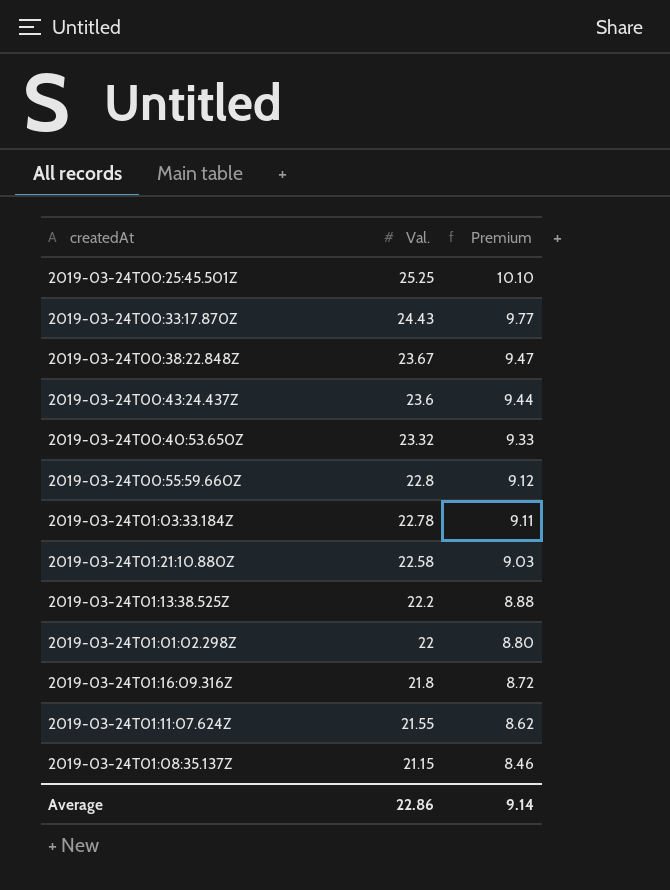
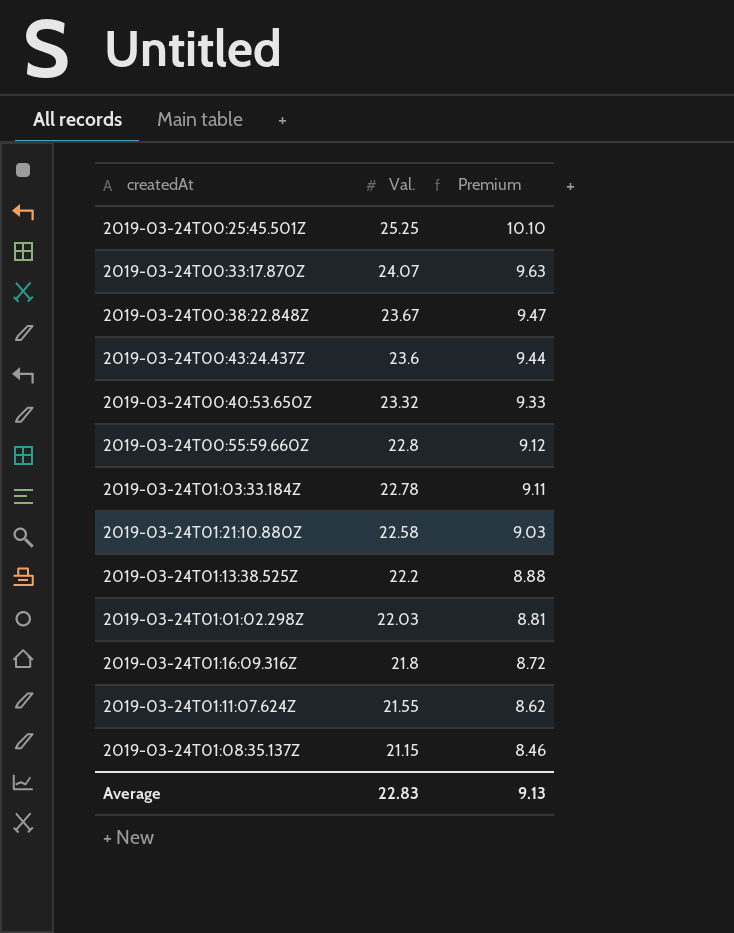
2019-03-24T00:33:17.870Z | Val.: 24.43 -> 24.07
2019-03-24T00:33:17.870Z | Premium: 9.77 -> 9.63
2019-03-24T01:01:02.298Z | Val.: 22 -> 22.03
2019-03-24T01:01:02.298Z | Premium: 8.80 -> 8.81
Average | Val.: 22.86 -> 22.83
Average | Premium: 9.14 -> 9.13

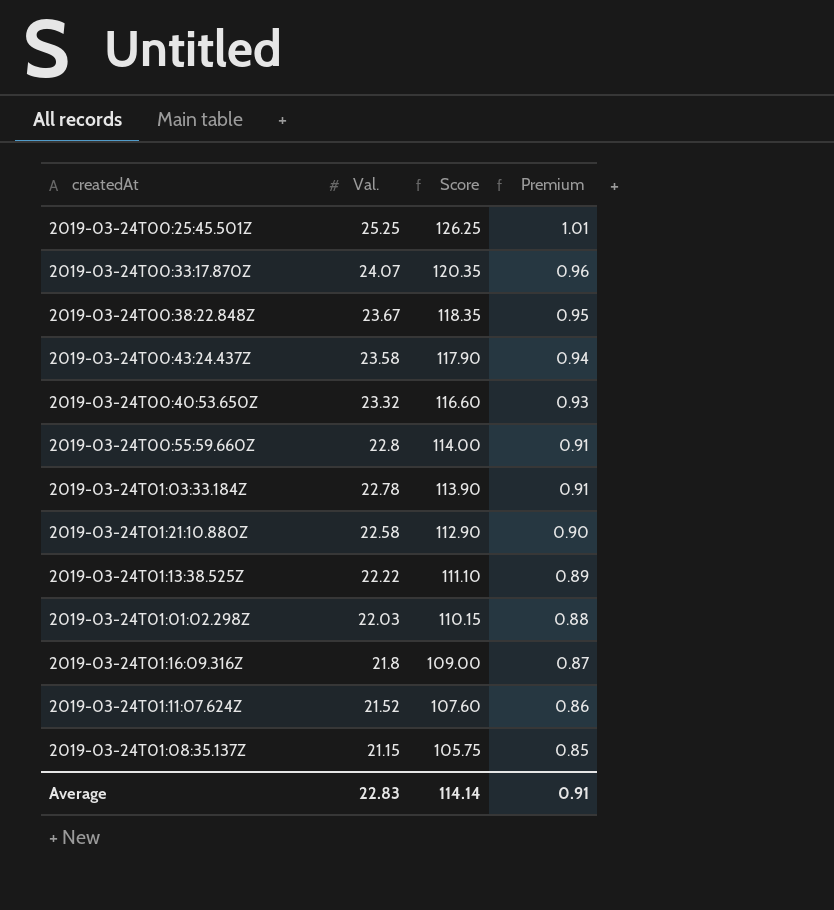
column Score | formula: none -> [Val.] * 5
column Premium | formula: [Val.] * 0.4 -> [Val.] * 0.04
2019-03-24T00:43:24.437Z | Val.: 23.6 -> 23.58
2019-03-24T01:13:38.525Z | Val.: 22.2 -> 22.22
2019-03-24T01:11:07.624Z | Val.: 21.55 -> 21.52
Average | Premium: 9.13 -> 0.91

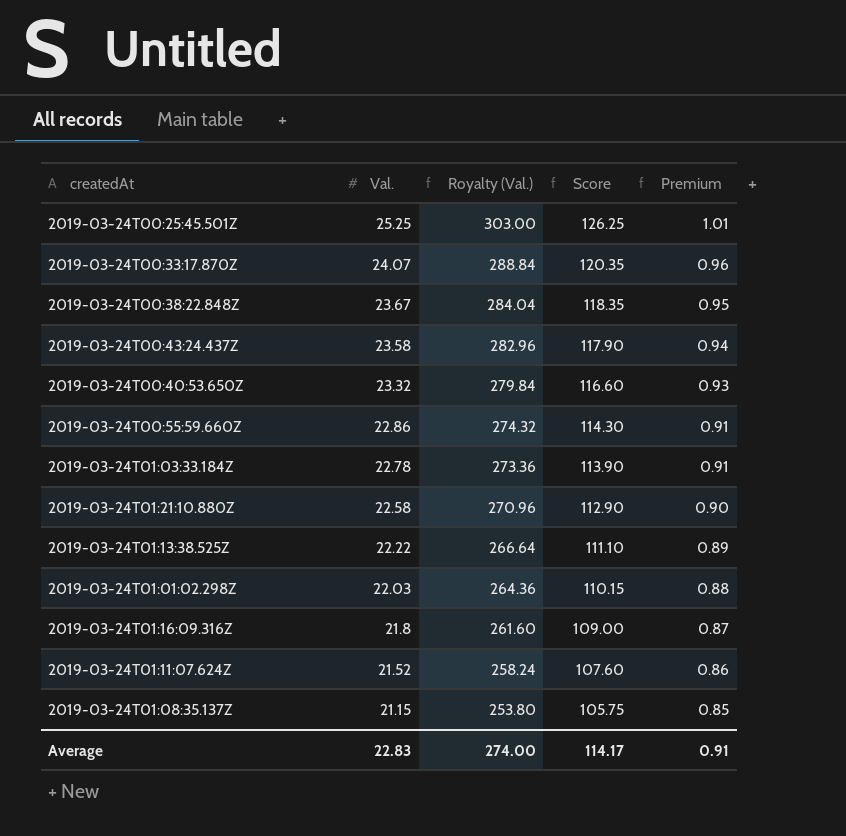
column Royalty (Val.) | formula: none -> [Val.] * 12
2019-03-24T00:55:59.660Z | Val.: 22.8 -> 22.86
2019-03-24T00:55:59.660Z | Score: 114.00 -> 114.30
Average | Score: 114.14 -> 114.17

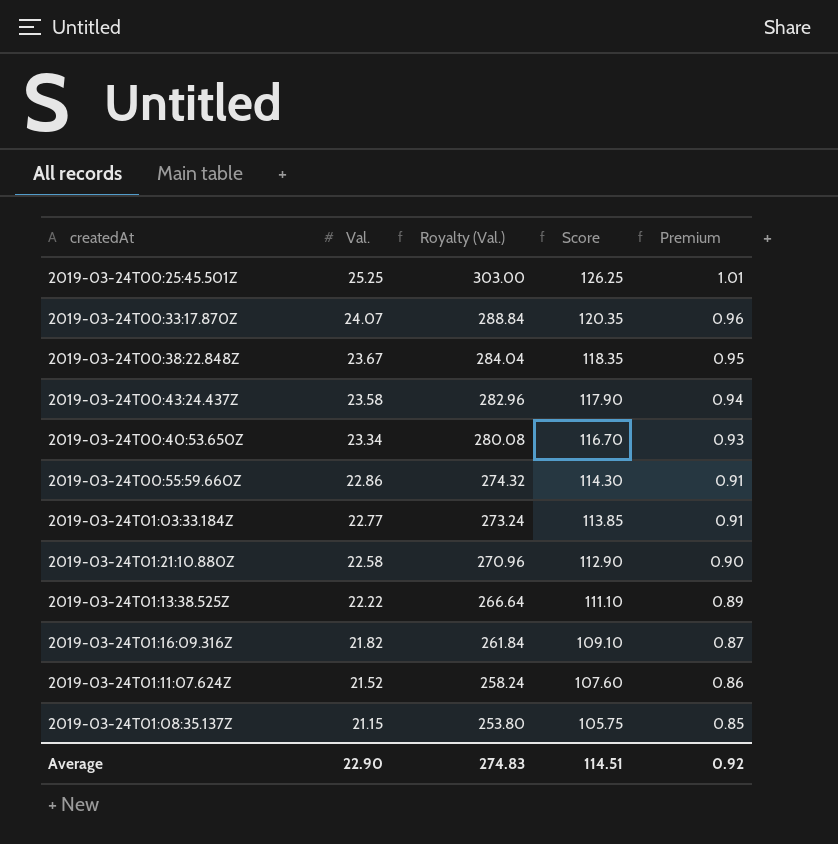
row 2019-03-24T01:01:02.298Z: 22.03 | 264.36 | 110.15 | 0.88 -> none
2019-03-24T00:40:53.650Z | Val.: 23.32 -> 23.34
2019-03-24T00:40:53.650Z | Royalty (Val.): 279.84 -> 280.08
2019-03-24T00:40:53.650Z | Score: 116.60 -> 116.70
2019-03-24T01:03:33.184Z | Val.: 22.78 -> 22.77
2019-03-24T01:03:33.184Z | Royalty (Val.): 273.36 -> 273.24
2019-03-24T01:03:33.184Z | Score: 113.90 -> 113.85
2019-03-24T01:16:09.316Z | Val.: 21.8 -> 21.82
2019-03-24T01:16:09.316Z | Royalty (Val.): 261.60 -> 261.84
2019-03-24T01:16:09.316Z | Score: 109.00 -> 109.10
Average | Val.: 22.83 -> 22.90
Average | Royalty (Val.): 274.00 -> 274.83
Average | Score: 114.17 -> 114.51
Average | Premium: 0.91 -> 0.92

